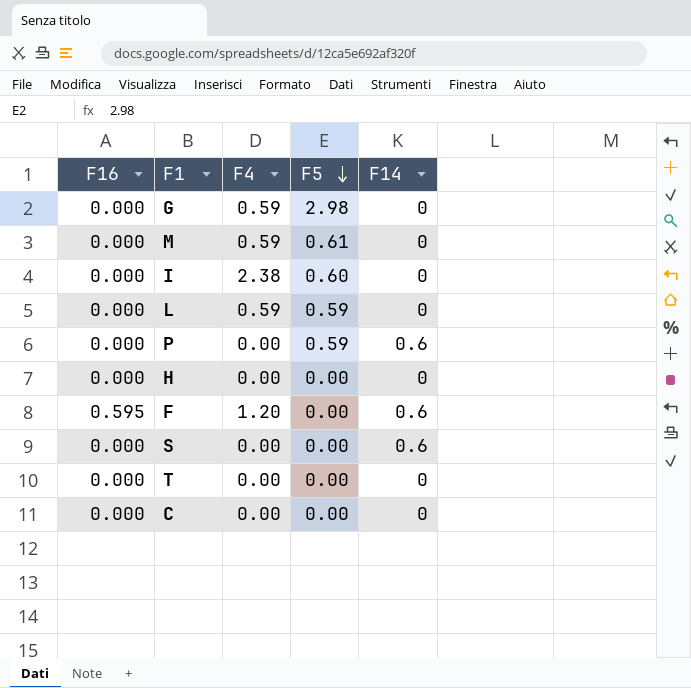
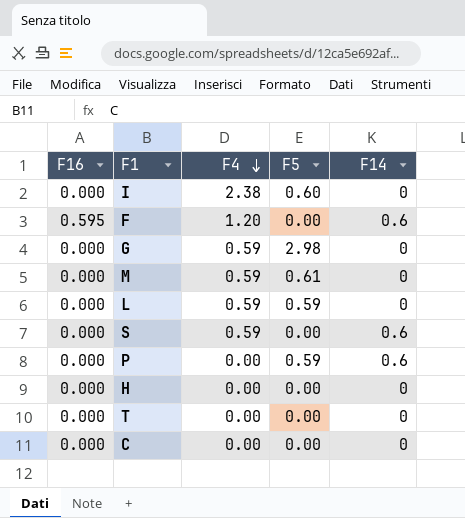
row order: F5 descending -> F4 descending
S | F4: 0.00 -> 0.59

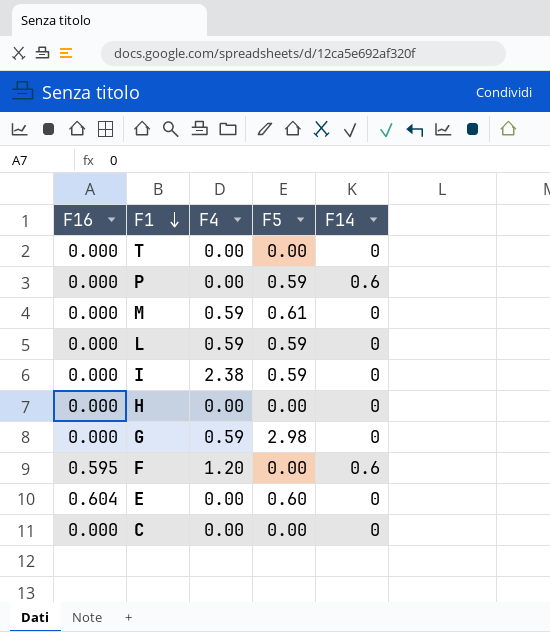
row order: F4 descending -> F1 descending
row S: 0.000 | 0.59 | 0.00 | 0.6 -> none
I | F5: 0.60 -> 0.59
row E: none -> 0.604 | 0.00 | 0.60 | 0

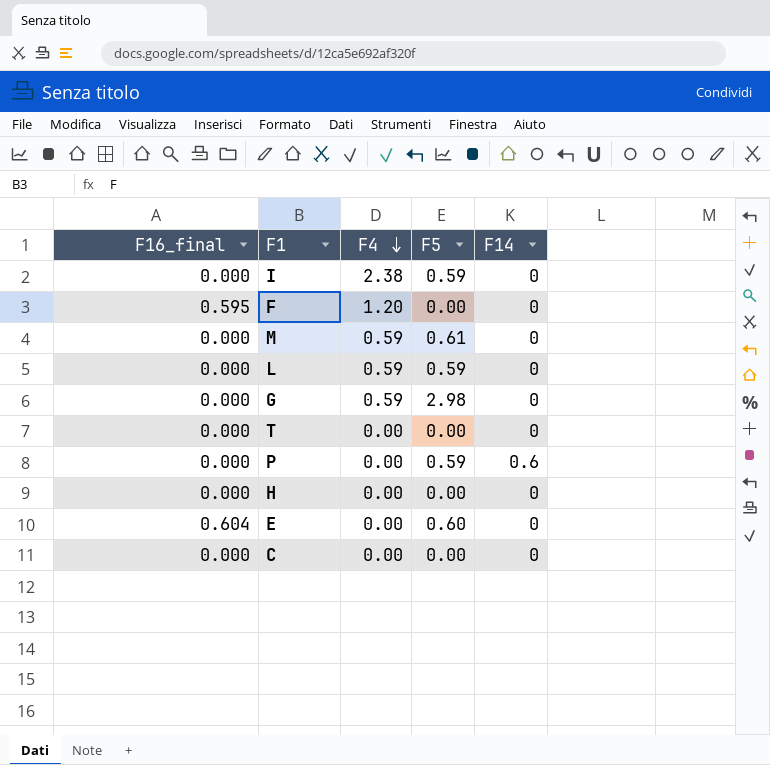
row order: F1 descending -> F4 descending
column name: F16 -> F16_final
F | F14: 0.6 -> 0

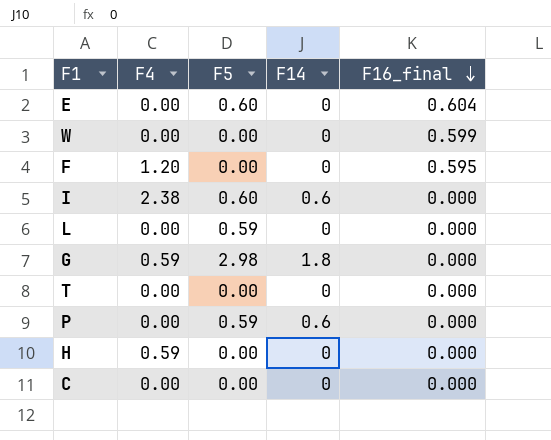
row order: F4 descending -> F16_final descending
column F16_final | position: 1 -> 5
row M: 0.000 | 0.59 | 0.61 | 0 -> none
row W: none -> 0.00 | 0.00 | 0 | 0.599
I | F5: 0.59 -> 0.60
I | F14: 0 -> 0.6
L | F4: 0.59 -> 0.00
G | F14: 0 -> 1.8
H | F4: 0.00 -> 0.59

